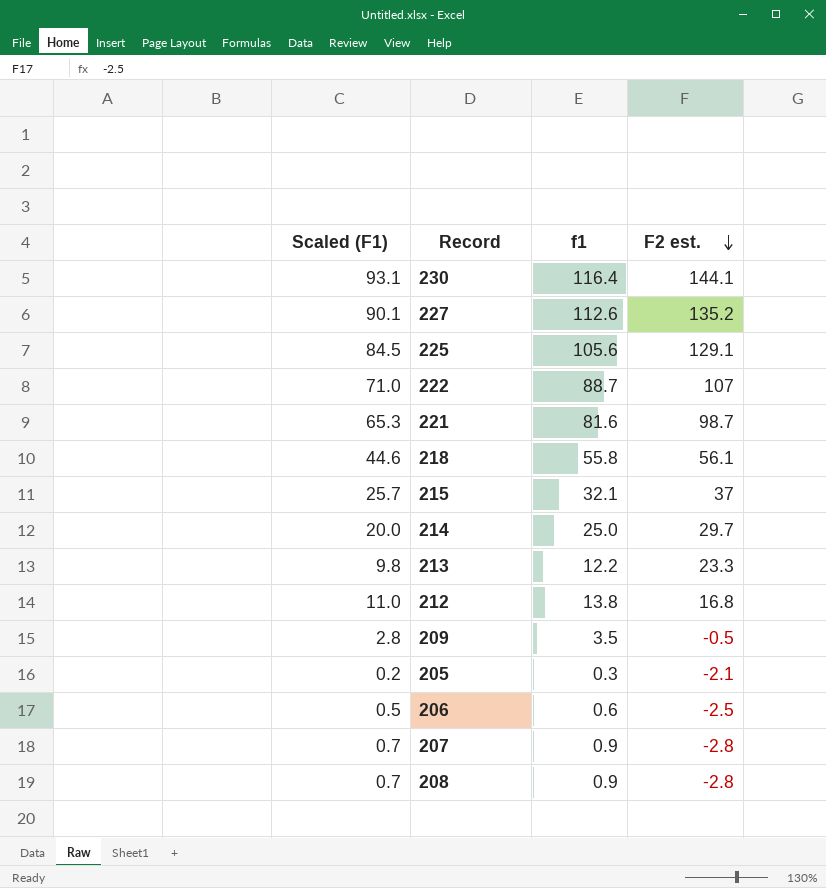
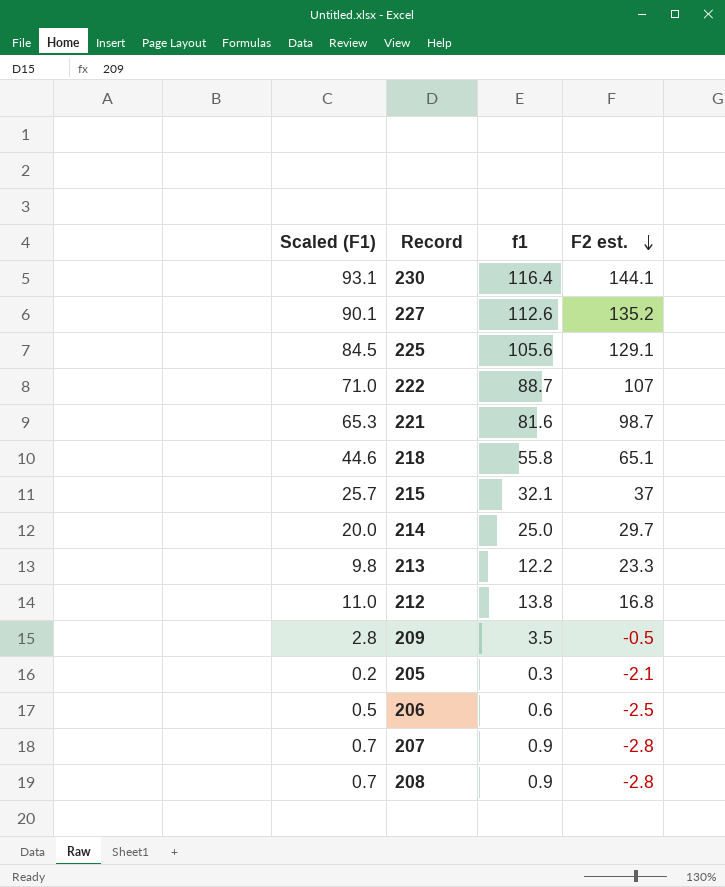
218 | F2 est.: 56.1 -> 65.1

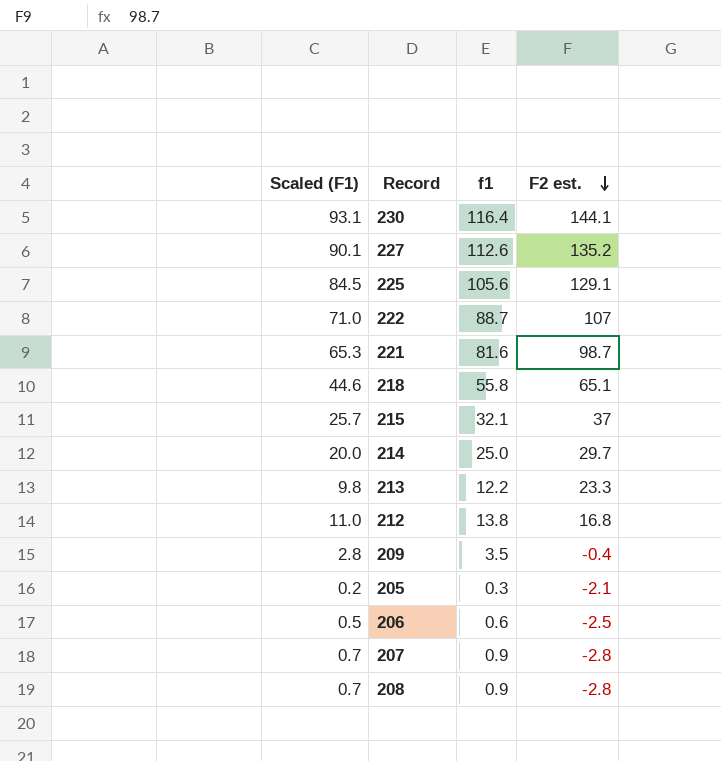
209 | F2 est.: -0.5 -> -0.4

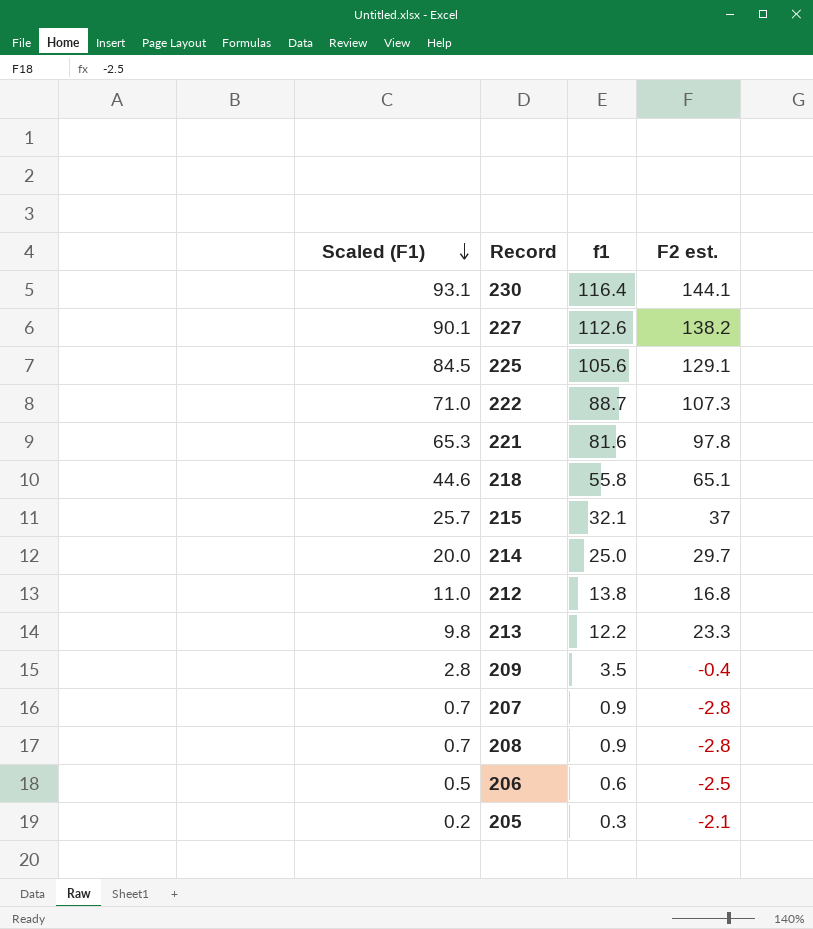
row order: F2 est. descending -> Scaled (F1) descending
227 | F2 est.: 135.2 -> 138.2
222 | F2 est.: 107 -> 107.3
221 | F2 est.: 98.7 -> 97.8

